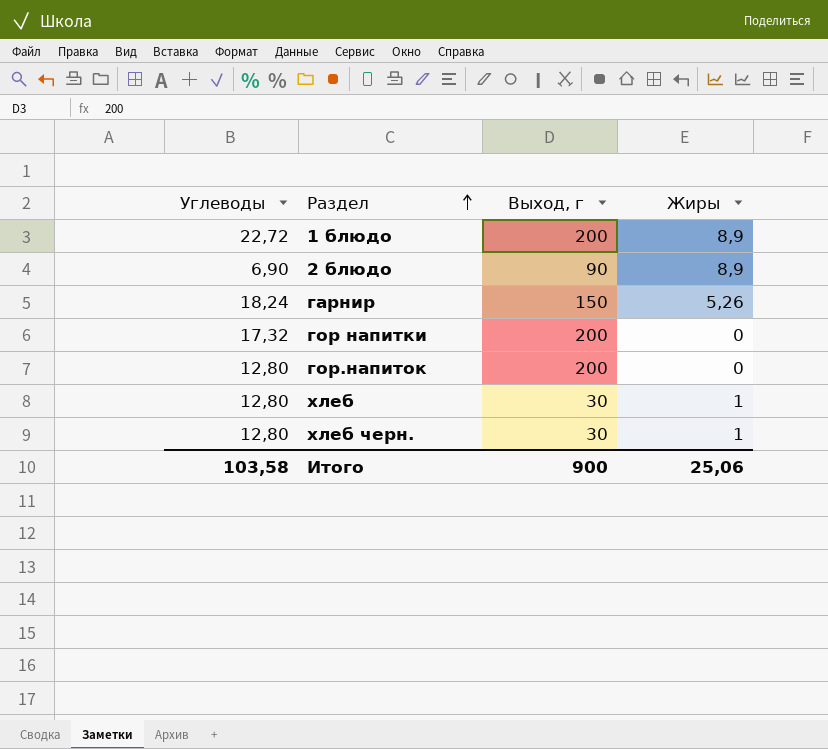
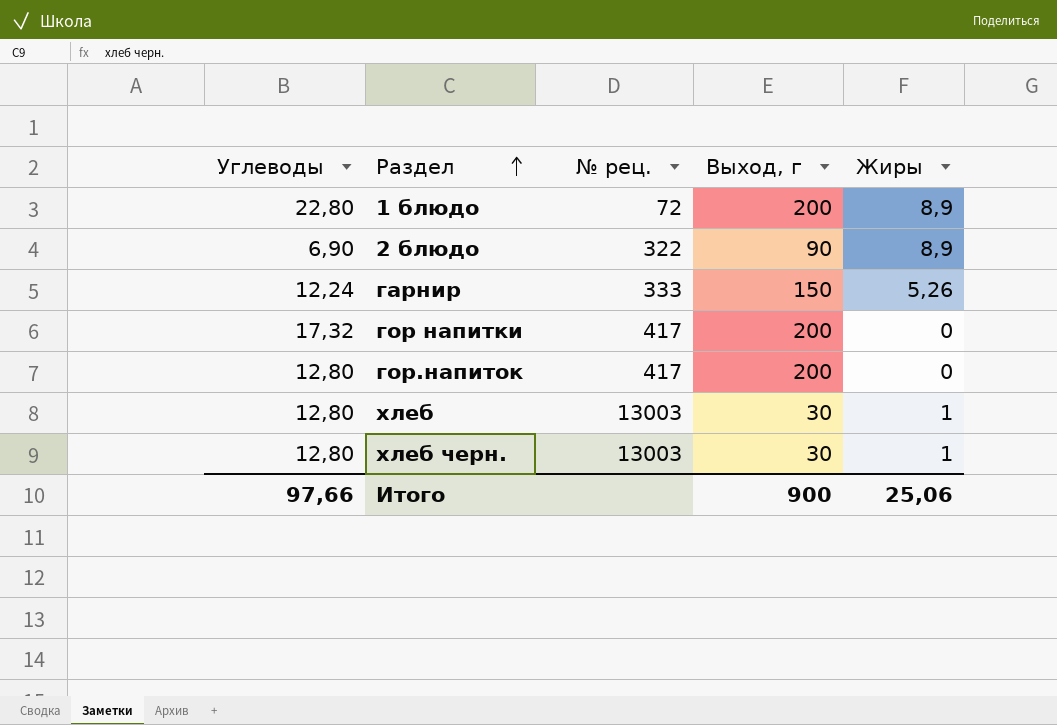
column № рец. | position: none -> 3
1 блюдо | Углеводы: 22,72 -> 22,80
гарнир | Углеводы: 18,24 -> 12,24
Итого | Углеводы: 103,58 -> 97,66

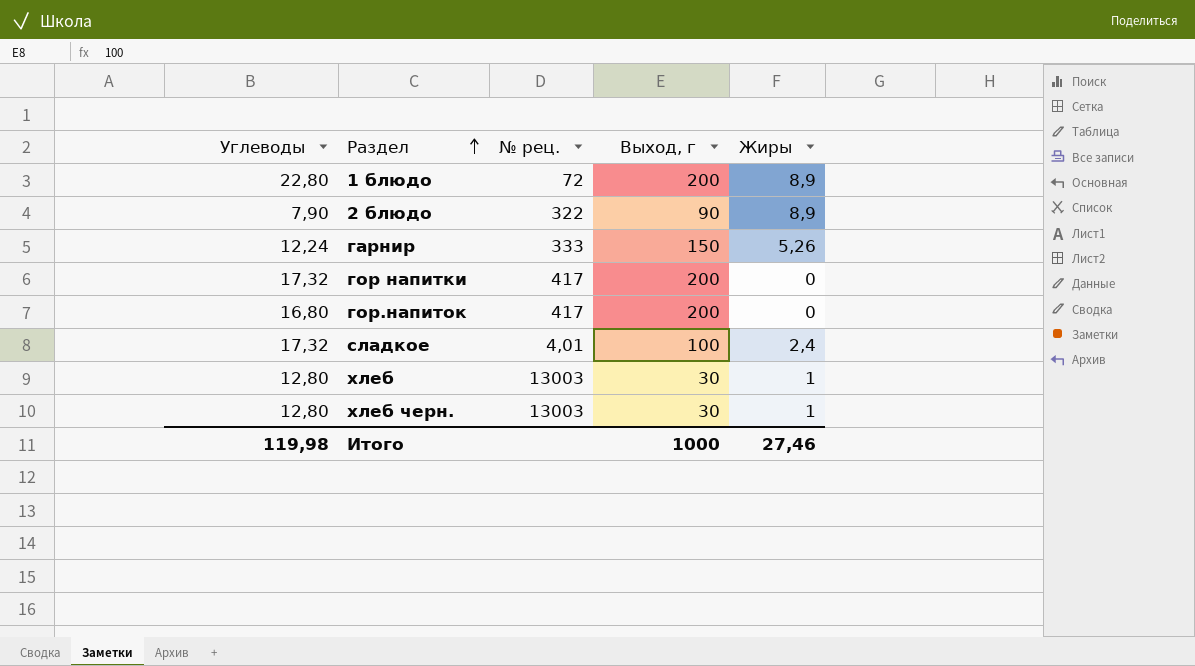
2 блюдо | Углеводы: 6,90 -> 7,90
гор.напиток | Углеводы: 12,80 -> 16,80
row сладкое: none -> 17,32 | 4,01 | 100 | 2,4
Итого | Углеводы: 97,66 -> 119,98
Итого | Выход, г: 900 -> 1000
Итого | Жиры: 25,06 -> 27,46

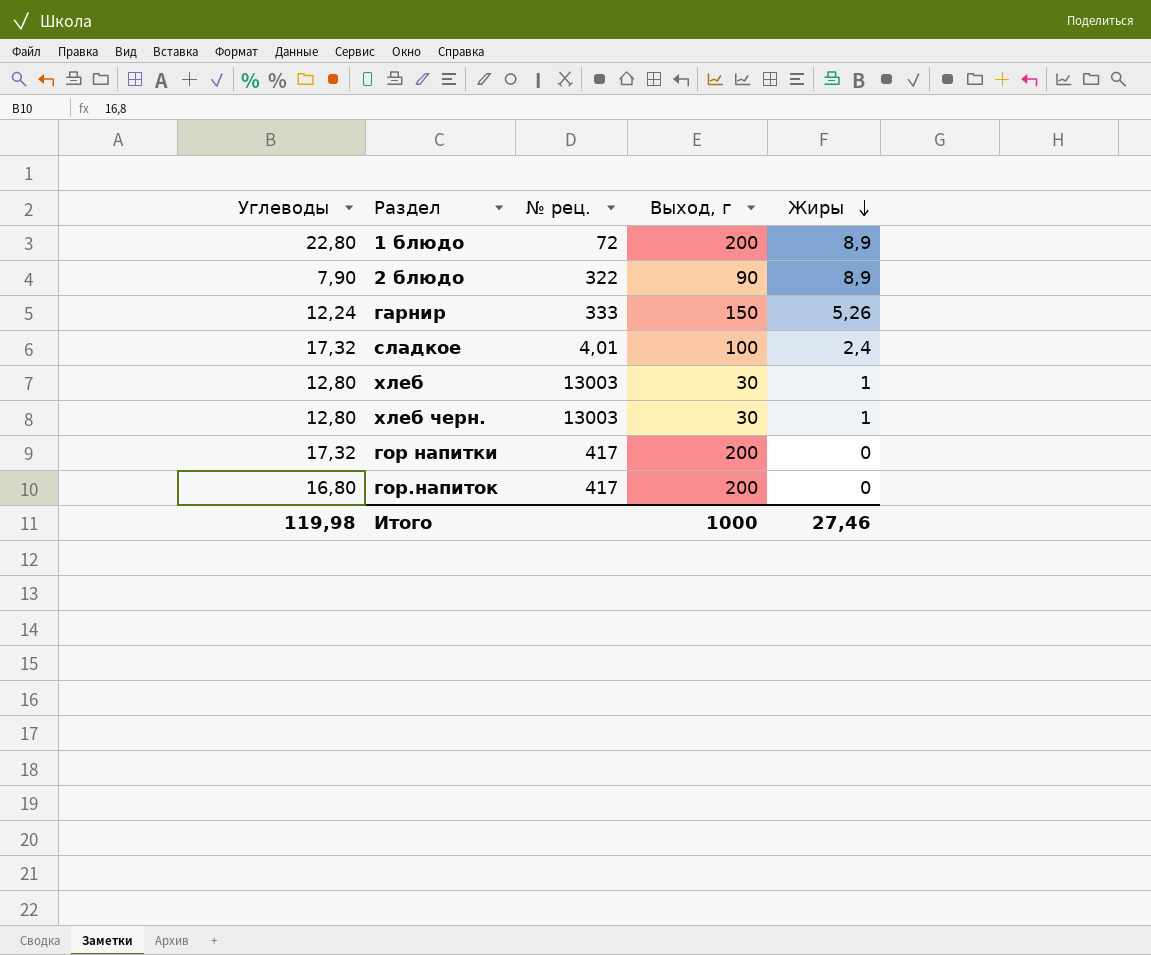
row order: Раздел ascending -> Жиры descending

